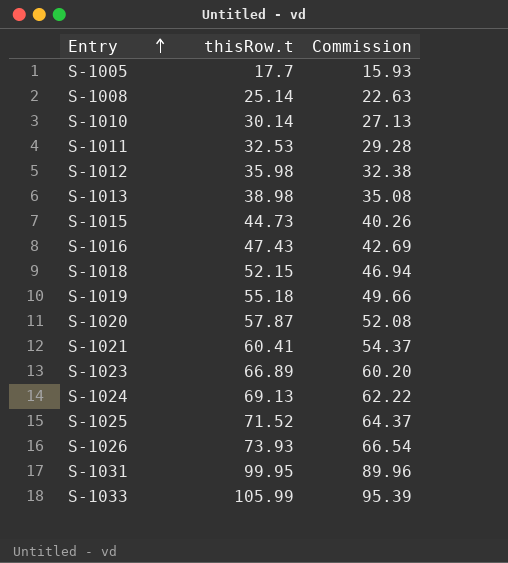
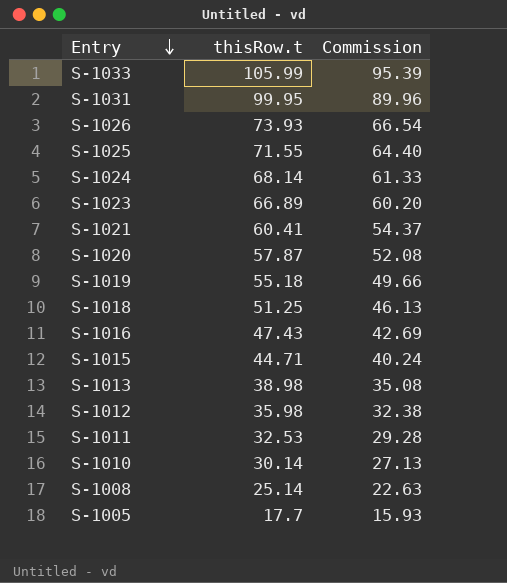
row order: Entry ascending -> Entry descending
S-1025 | thisRow.t: 71.52 -> 71.55
S-1025 | Commission: 64.37 -> 64.40
S-1024 | thisRow.t: 69.13 -> 68.14
S-1024 | Commission: 62.22 -> 61.33
S-1018 | thisRow.t: 52.15 -> 51.25
S-1018 | Commission: 46.94 -> 46.13
S-1015 | thisRow.t: 44.73 -> 44.71
S-1015 | Commission: 40.26 -> 40.24

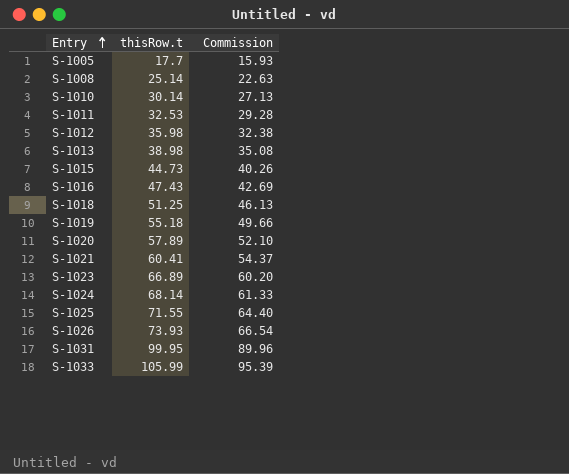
row order: Entry descending -> Entry ascending
S-1015 | thisRow.t: 44.71 -> 44.73
S-1015 | Commission: 40.24 -> 40.26
S-1020 | thisRow.t: 57.87 -> 57.89
S-1020 | Commission: 52.08 -> 52.10

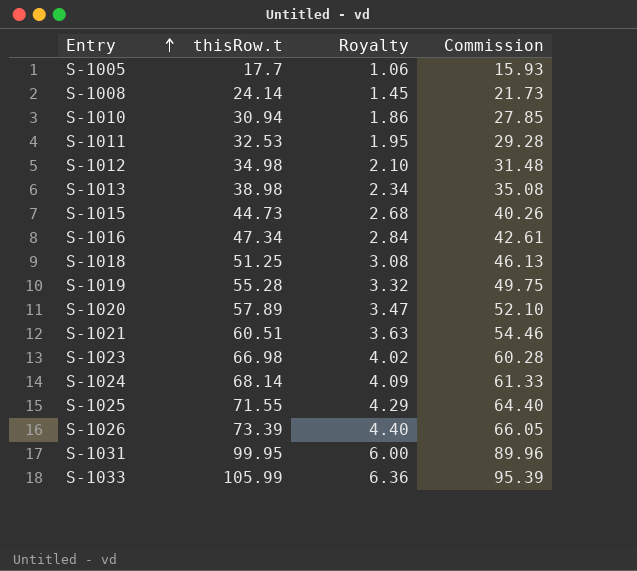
column Royalty | formula: none -> [thisRow.t] * 0.06
S-1008 | thisRow.t: 25.14 -> 24.14
S-1008 | Commission: 22.63 -> 21.73
S-1010 | thisRow.t: 30.14 -> 30.94
S-1010 | Commission: 27.13 -> 27.85
S-1012 | thisRow.t: 35.98 -> 34.98
S-1012 | Commission: 32.38 -> 31.48
S-1016 | thisRow.t: 47.43 -> 47.34
S-1016 | Commission: 42.69 -> 42.61
S-1019 | thisRow.t: 55.18 -> 55.28
S-1019 | Commission: 49.66 -> 49.75
S-1021 | thisRow.t: 60.41 -> 60.51
S-1021 | Commission: 54.37 -> 54.46
S-1023 | thisRow.t: 66.89 -> 66.98
S-1023 | Commission: 60.20 -> 60.28
S-1026 | thisRow.t: 73.93 -> 73.39
S-1026 | Commission: 66.54 -> 66.05

